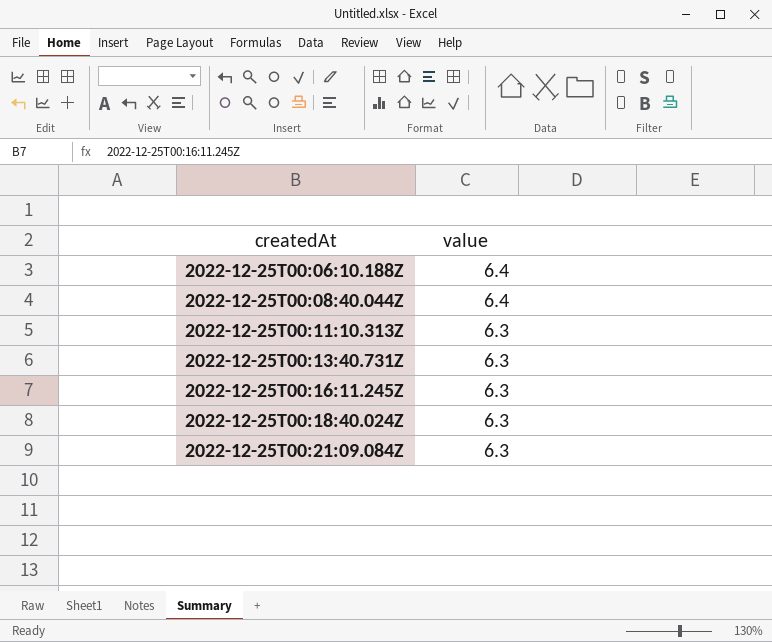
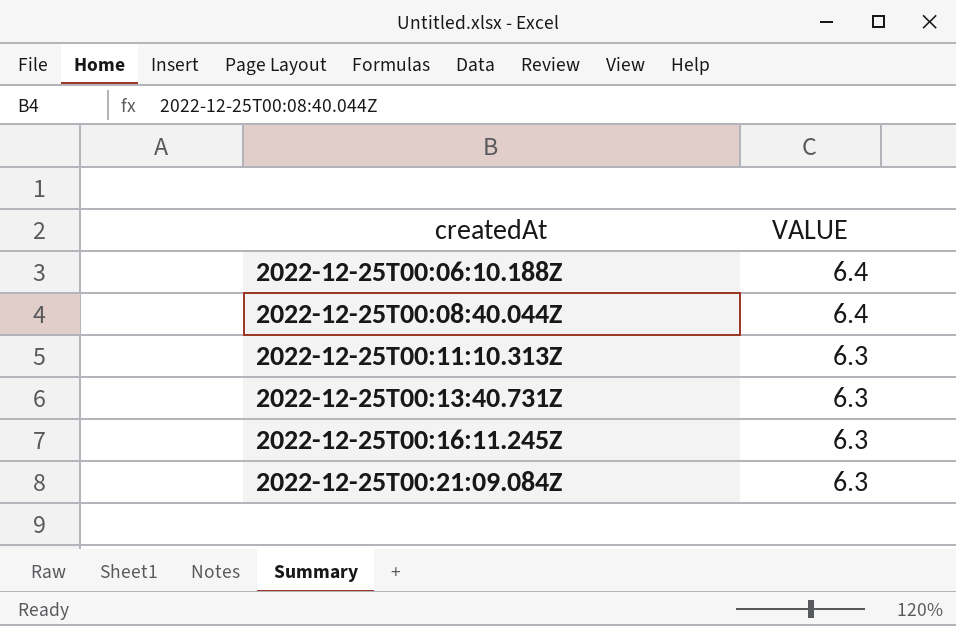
column name: value -> VALUE
row 2022-12-25T00:18:40.024Z: 6.3 -> none

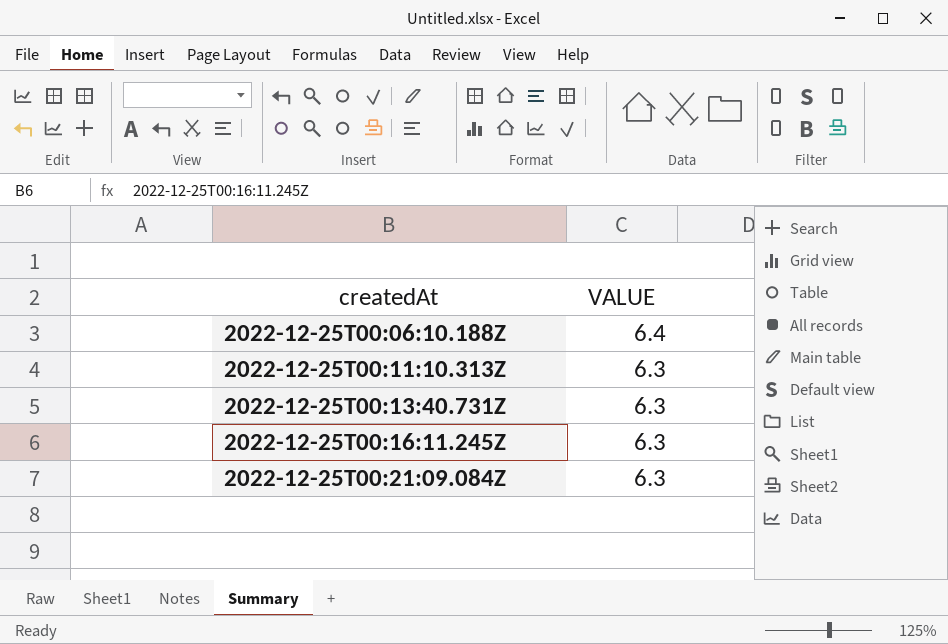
row 2022-12-25T00:08:40.044Z: 6.4 -> none

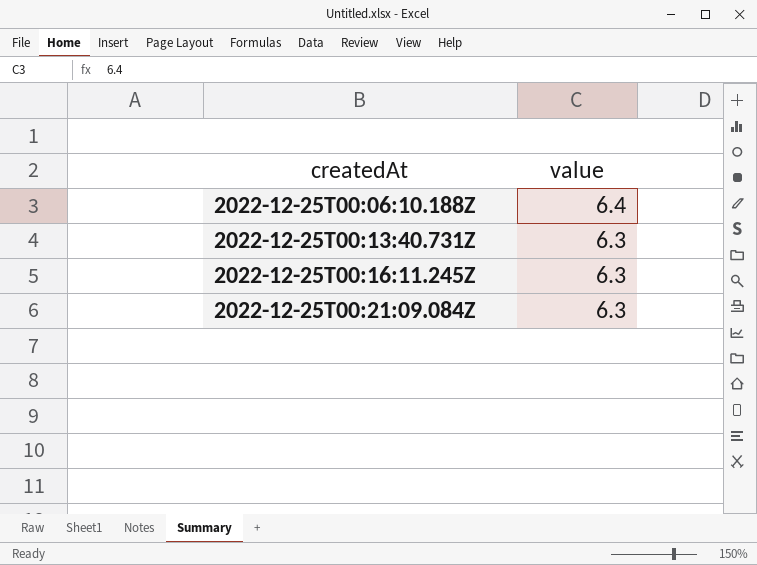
column name: VALUE -> value
row 2022-12-25T00:11:10.313Z: 6.3 -> none

